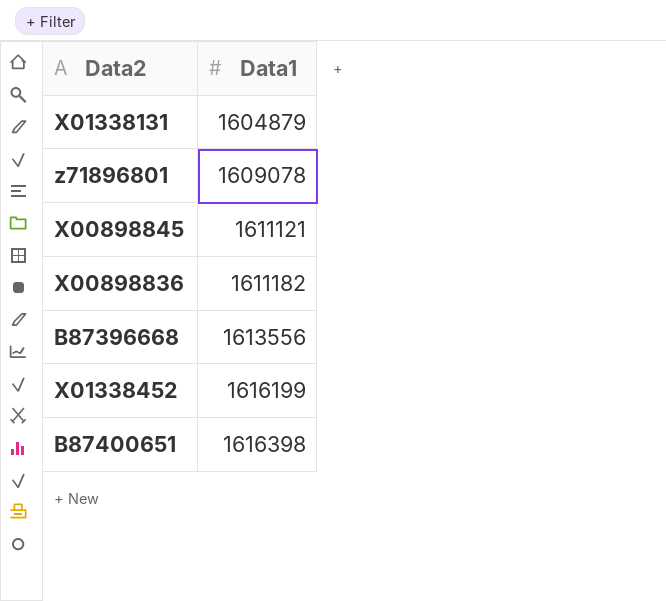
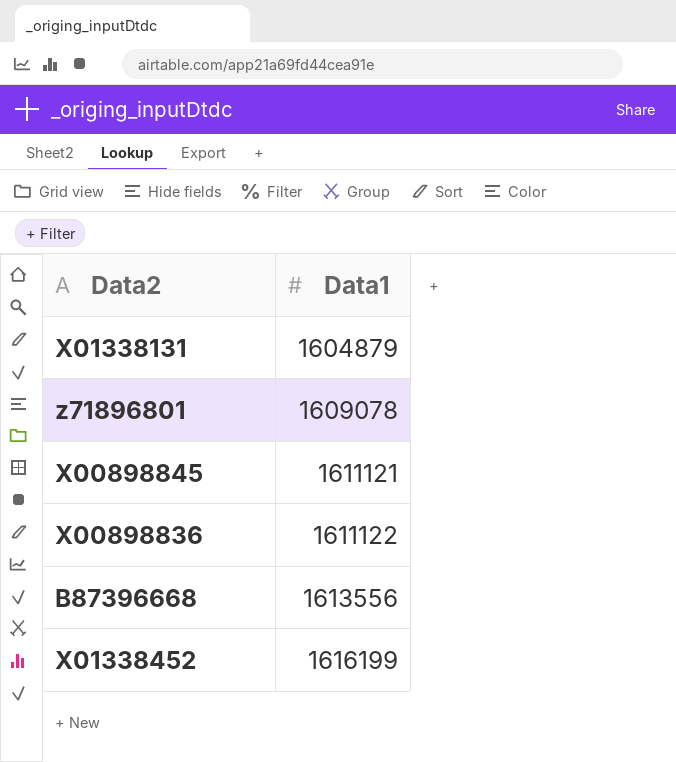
row B87400651: 1616398 -> none
X00898836 | Data1: 1611182 -> 1611122

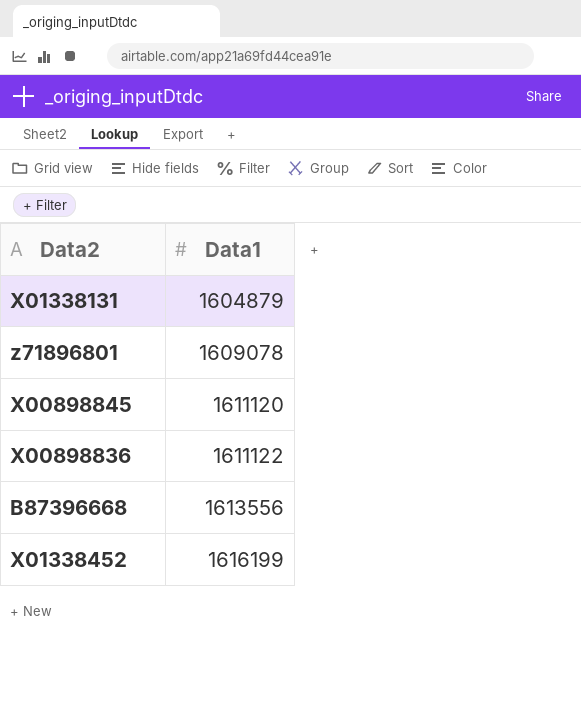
X00898845 | Data1: 1611121 -> 1611120

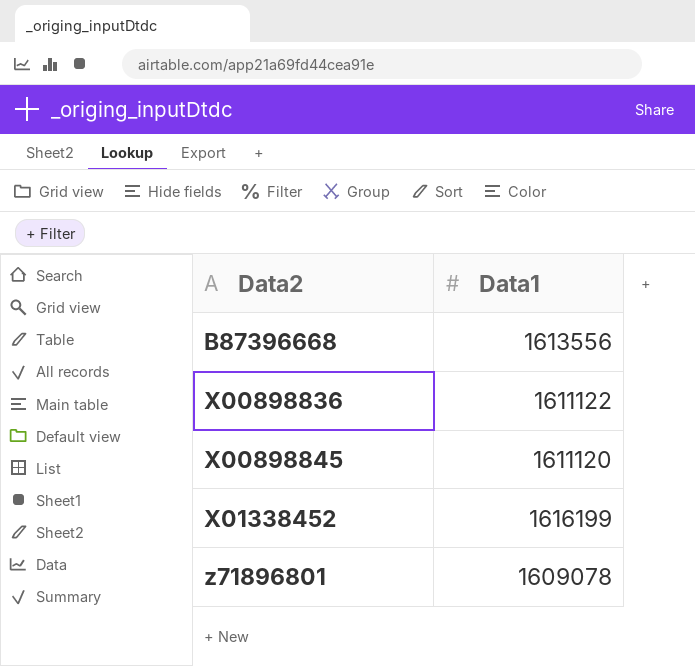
row order: Data1 ascending -> Data2 ascending
row X01338131: 1604879 -> none

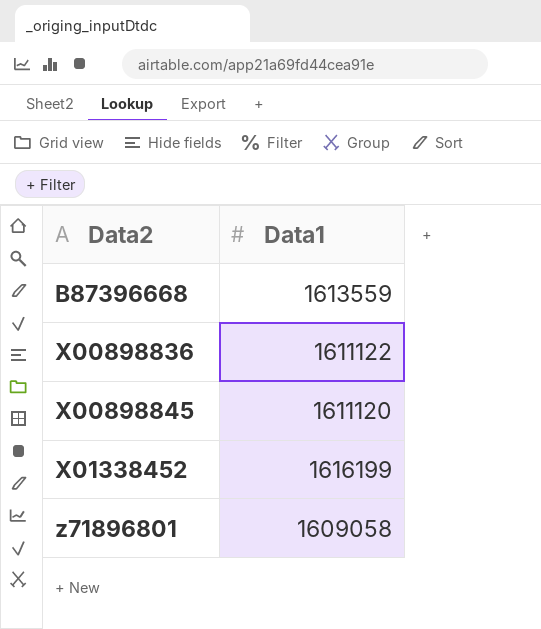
B87396668 | Data1: 1613556 -> 1613559
z71896801 | Data1: 1609078 -> 1609058

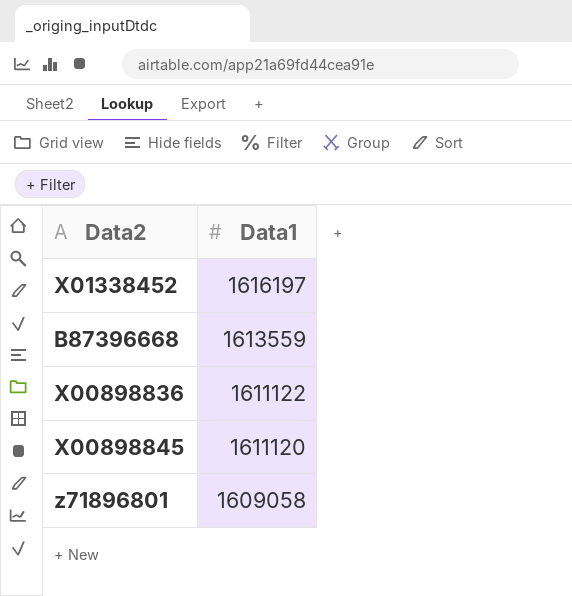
row order: Data2 ascending -> Data1 descending
X01338452 | Data1: 1616199 -> 1616197

